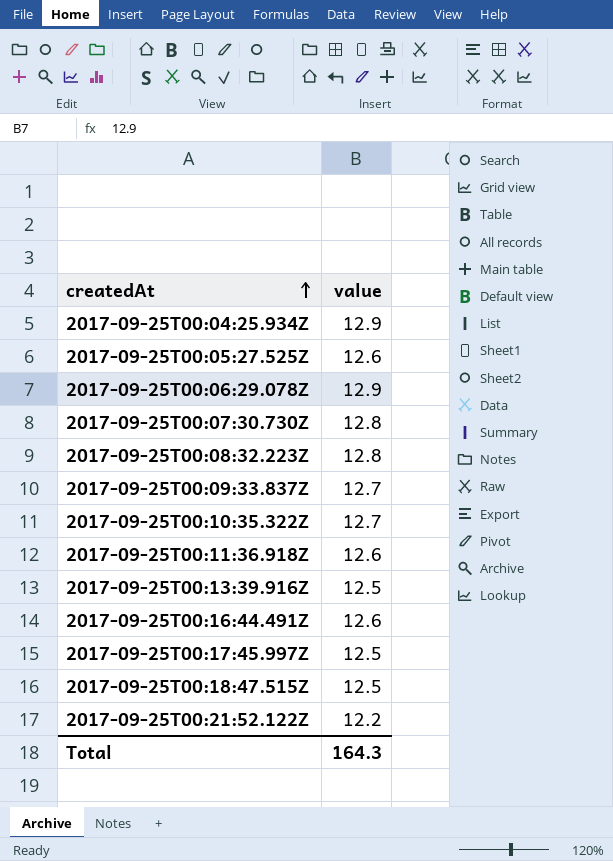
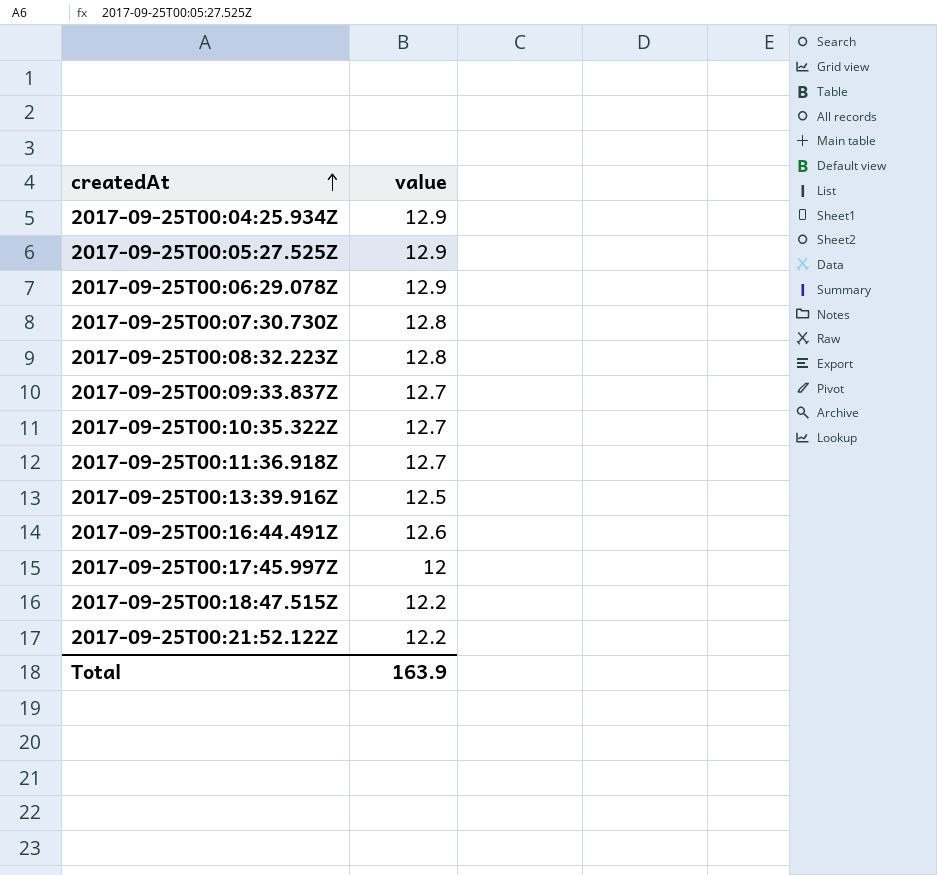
2017-09-25T00:05:27.525Z | value: 12.6 -> 12.9
2017-09-25T00:11:36.918Z | value: 12.6 -> 12.7
2017-09-25T00:17:45.997Z | value: 12.5 -> 12
2017-09-25T00:18:47.515Z | value: 12.5 -> 12.2
Total | value: 164.3 -> 163.9

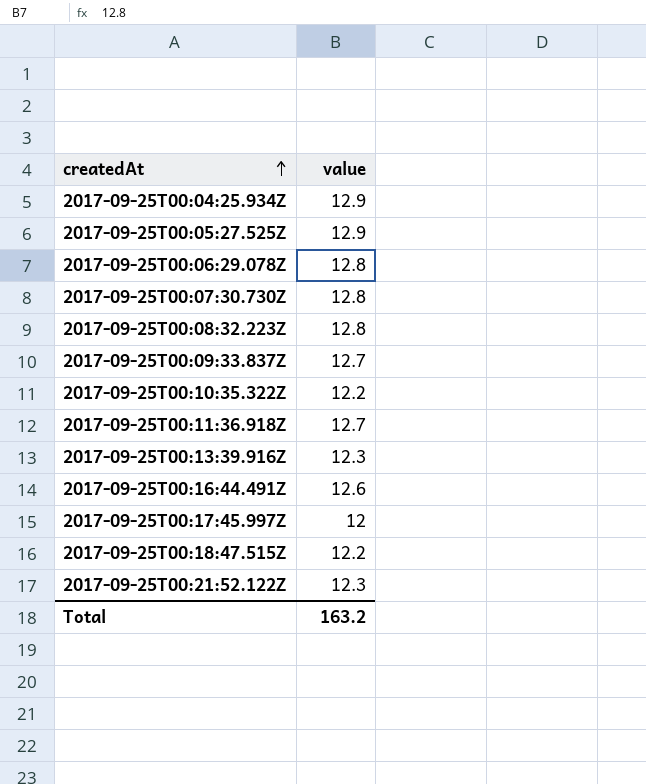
2017-09-25T00:06:29.078Z | value: 12.9 -> 12.8
2017-09-25T00:10:35.322Z | value: 12.7 -> 12.2
2017-09-25T00:13:39.916Z | value: 12.5 -> 12.3
2017-09-25T00:21:52.122Z | value: 12.2 -> 12.3
Total | value: 163.9 -> 163.2

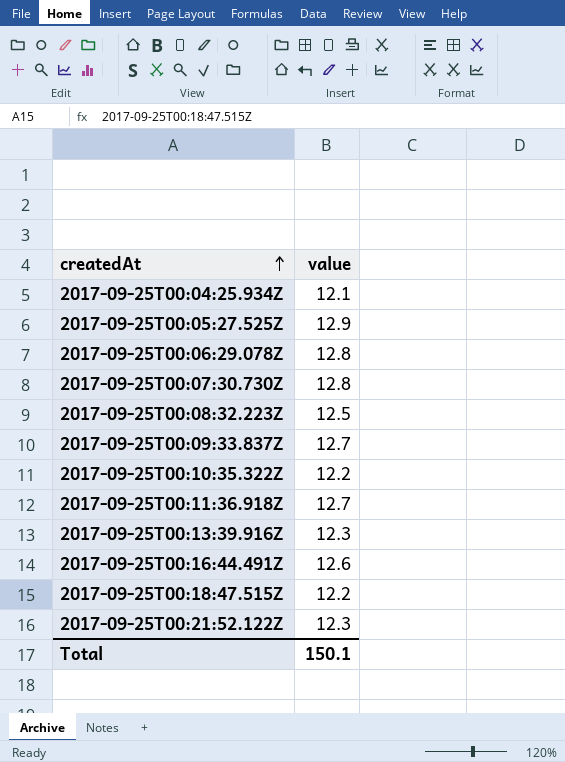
row 2017-09-25T00:17:45.997Z: 12 -> none
2017-09-25T00:04:25.934Z | value: 12.9 -> 12.1
2017-09-25T00:08:32.223Z | value: 12.8 -> 12.5
Total | value: 163.2 -> 150.1

